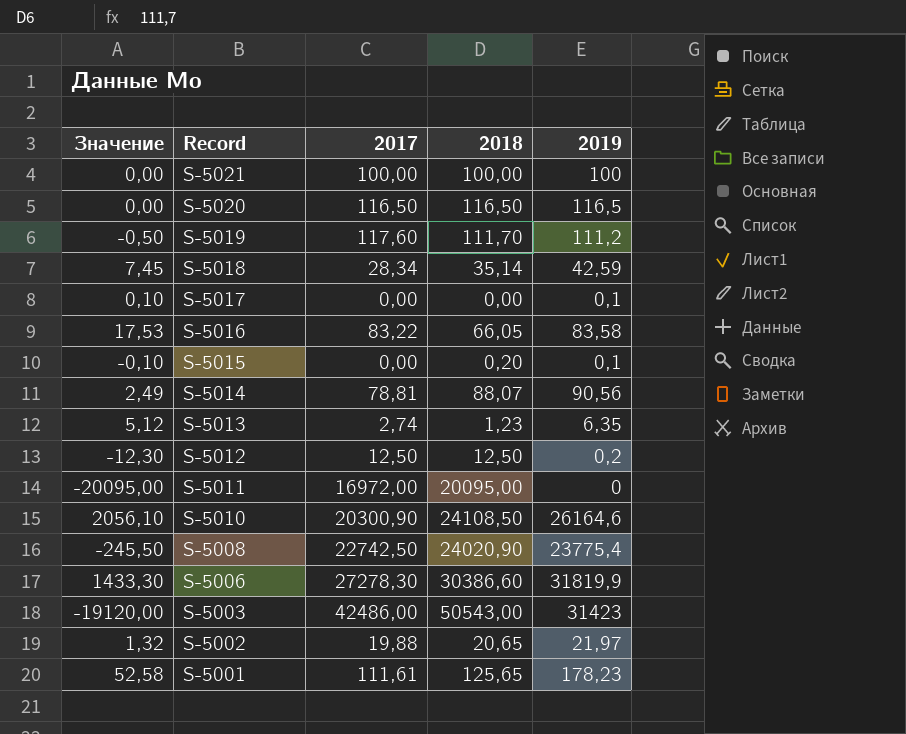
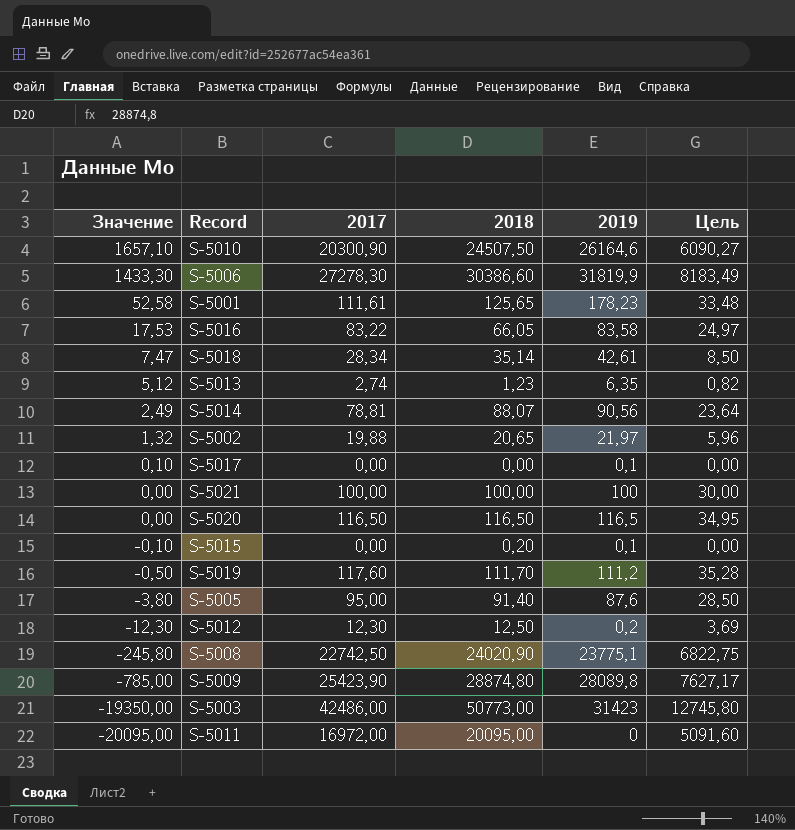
row order: Record descending -> Значение descending
column Цель | formula: none -> [2017] * 0,3
S-5010 | Значение: 2056,10 -> 1657,10
S-5010 | 2018: 24108,50 -> 24507,50
S-5018 | Значение: 7,45 -> 7,47
S-5018 | 2019: 42,59 -> 42,61
row S-5005: none -> -3,80 | 95,00 | 91,40 | 87,6 | 28,50
S-5012 | 2017: 12,50 -> 12,30
S-5008 | Значение: -245,50 -> -245,80
S-5008 | 2019: 23775,4 -> 23775,1
row S-5009: none -> -785,00 | 25423,90 | 28874,80 | 28089,8 | 7627,17
S-5003 | Значение: -19120,00 -> -19350,00
S-5003 | 2018: 50543,00 -> 50773,00

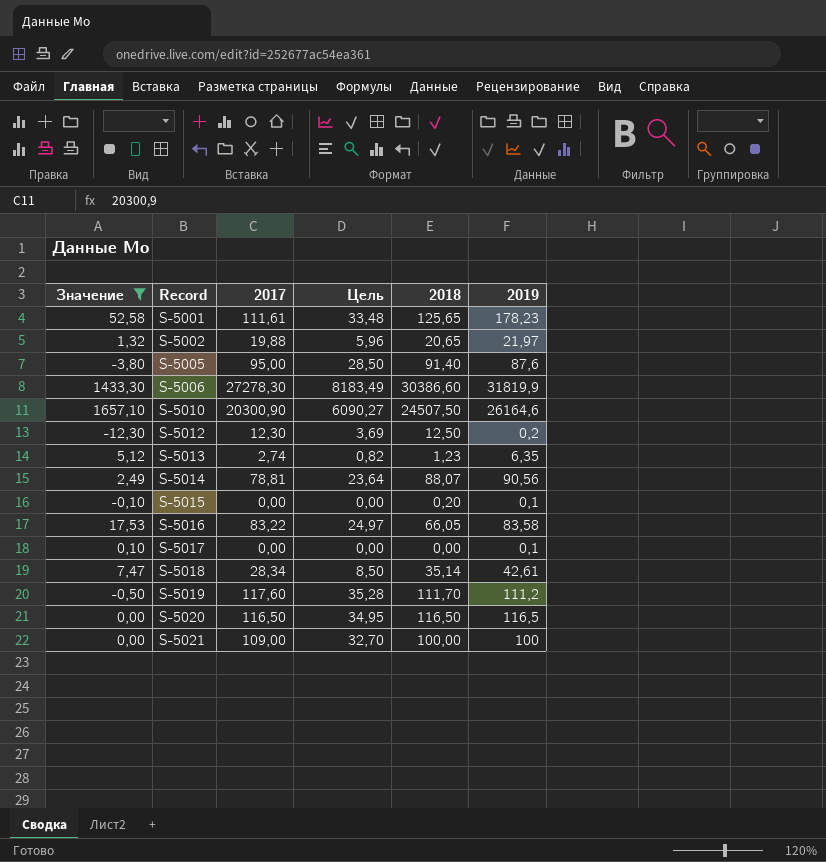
filter: none -> Значение >= -12,30
row order: Значение descending -> Record ascending
column Цель | position: 6 -> 4
S-5021 | 2017: 100,00 -> 109,00
S-5021 | Цель: 30,00 -> 32,70

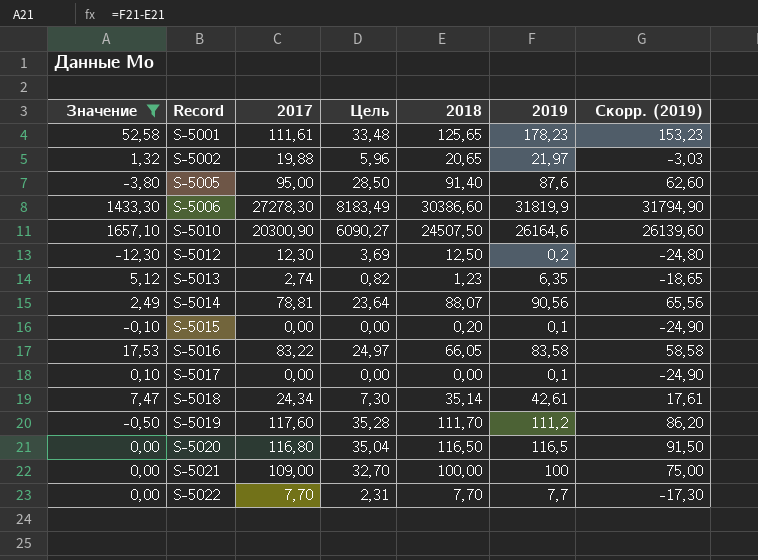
column Скорр. (2019) | formula: none -> [2019] - 25
S-5018 | 2017: 28,34 -> 24,34
S-5018 | Цель: 8,50 -> 7,30
S-5020 | 2017: 116,50 -> 116,80
S-5020 | Цель: 34,95 -> 35,04
row S-5022: none -> 0,00 | 7,70 | 2,31 | 7,70 | 7,7 | -17,30

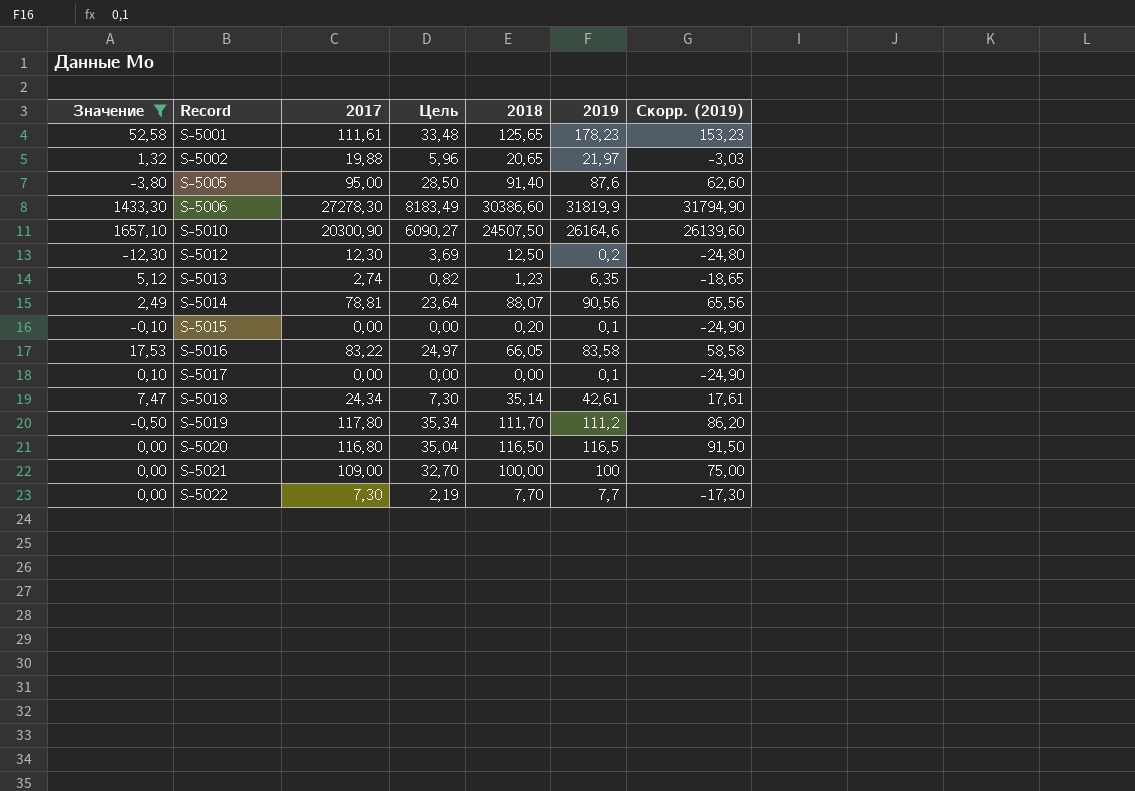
S-5019 | 2017: 117,60 -> 117,80
S-5019 | Цель: 35,28 -> 35,34
S-5022 | 2017: 7,70 -> 7,30
S-5022 | Цель: 2,31 -> 2,19

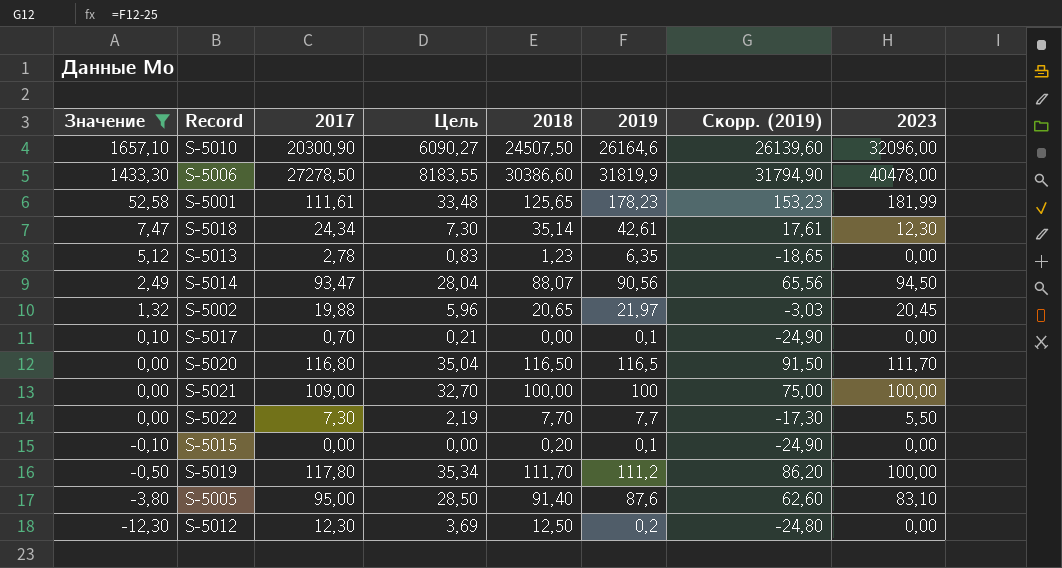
row order: Record ascending -> Значение descending
column 2023 | position: none -> 8
row S-5016: 17,53 | 83,22 | 24,97 | 66,05 | 83,58 | 58,58 -> none
S-5006 | 2017: 27278,30 -> 27278,50
S-5006 | Цель: 8183,49 -> 8183,55
S-5013 | 2017: 2,74 -> 2,78
S-5013 | Цель: 0,82 -> 0,83
S-5014 | 2017: 78,81 -> 93,47
S-5014 | Цель: 23,64 -> 28,04
S-5017 | 2017: 0,00 -> 0,70
S-5017 | Цель: 0,00 -> 0,21

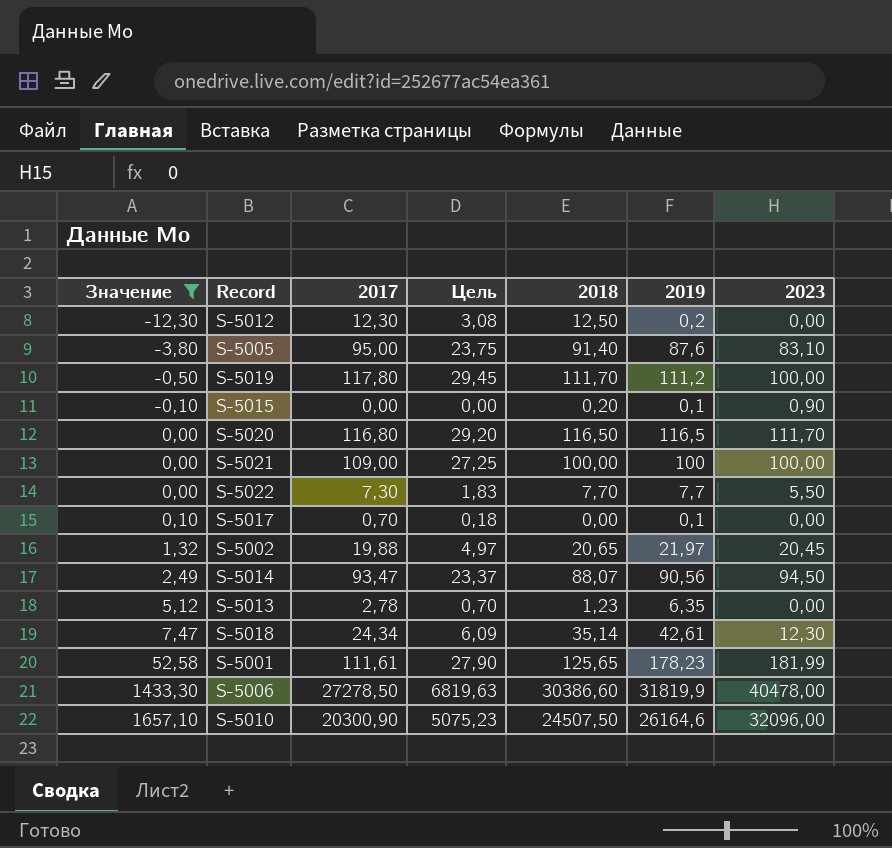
row order: Значение descending -> Значение ascending
column Скорр. (2019) | formula: [2019] - 25 -> none
column Цель | formula: [2017] * 0,3 -> [2017] * 0,25
S-5015 | 2023: 0,00 -> 0,90

